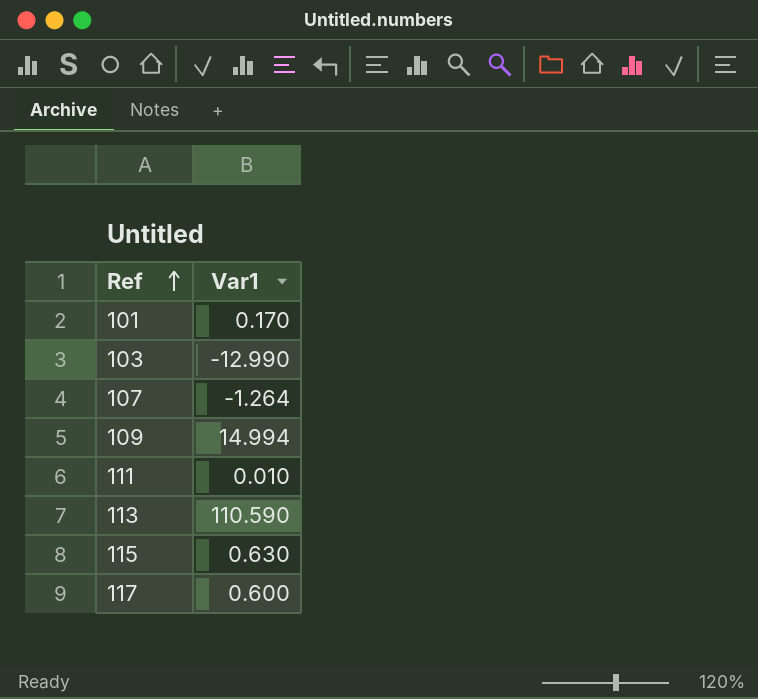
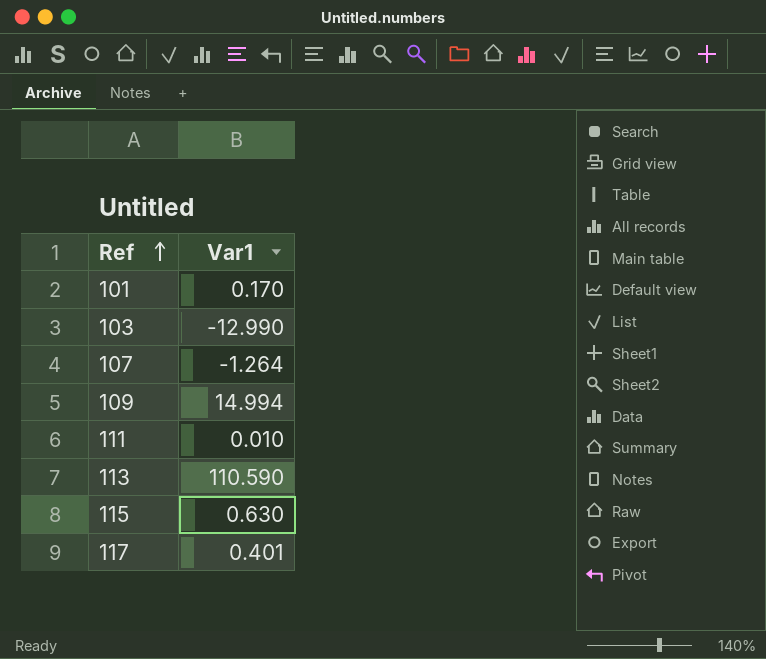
117 | Var1: 0.600 -> 0.401

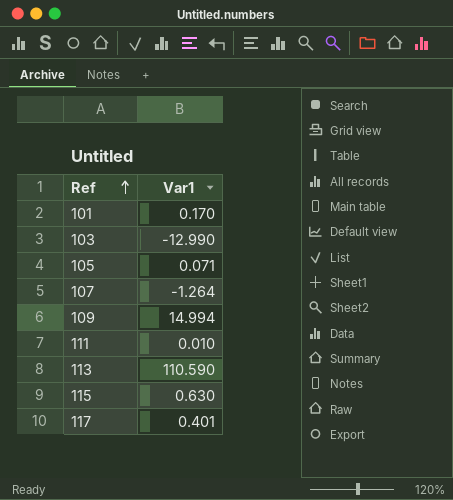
row 105: none -> 0.071

